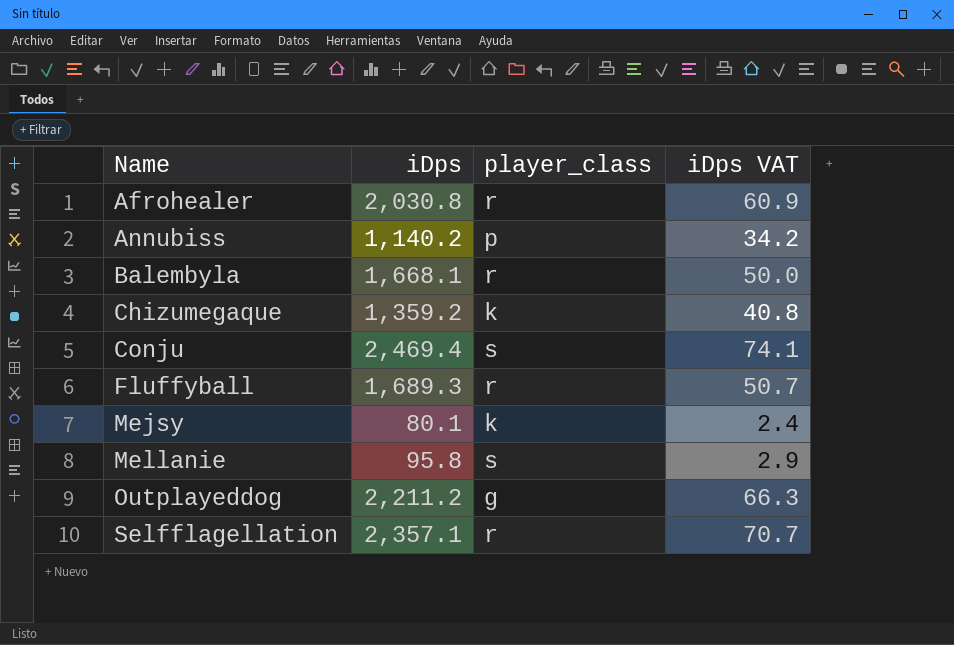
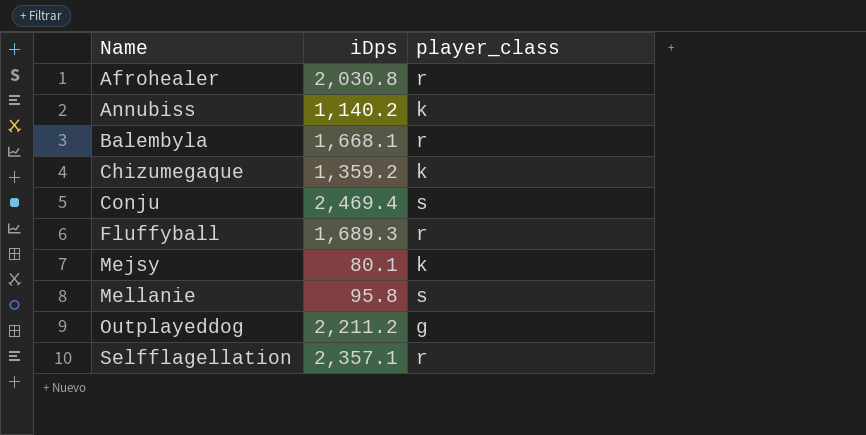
column iDps VAT | formula: [iDps] * 0.03 -> none
Annubiss | player_class: p -> k

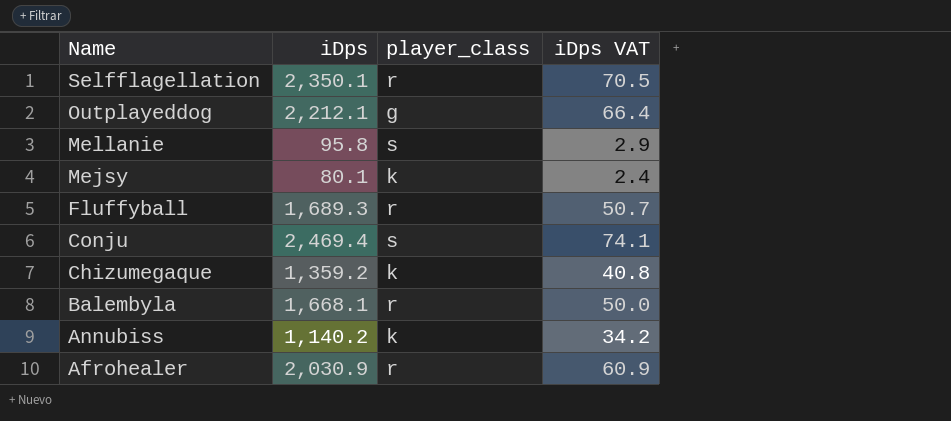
row order: Name ascending -> Name descending
column iDps VAT | formula: none -> [iDps] * 0.03
Selfflagellation | iDps: 2,357.1 -> 2,350.1
Outplayeddog | iDps: 2,211.2 -> 2,212.1
Afrohealer | iDps: 2,030.8 -> 2,030.9

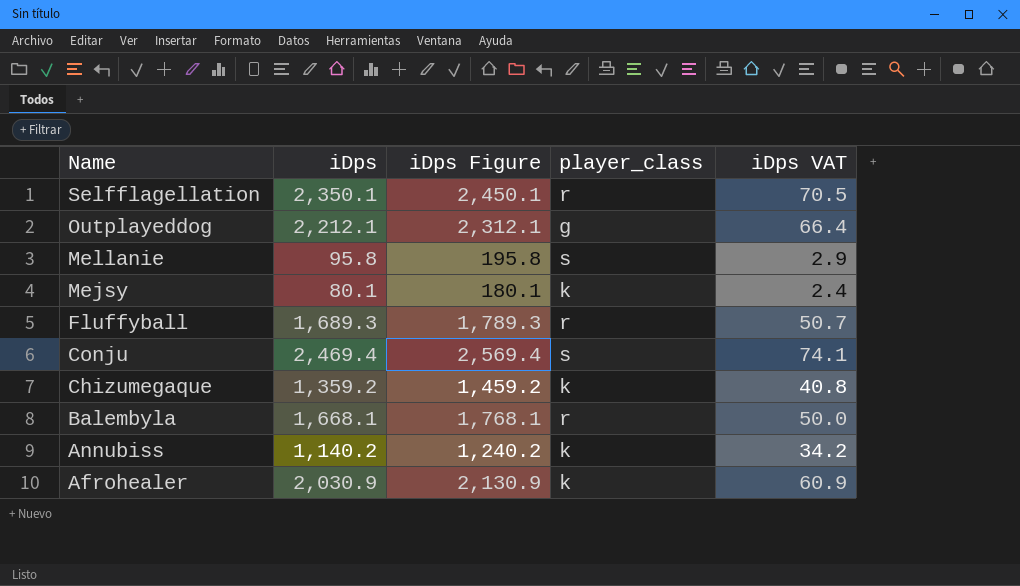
column iDps Figure | formula: none -> [iDps] + 100
Afrohealer | player_class: r -> k

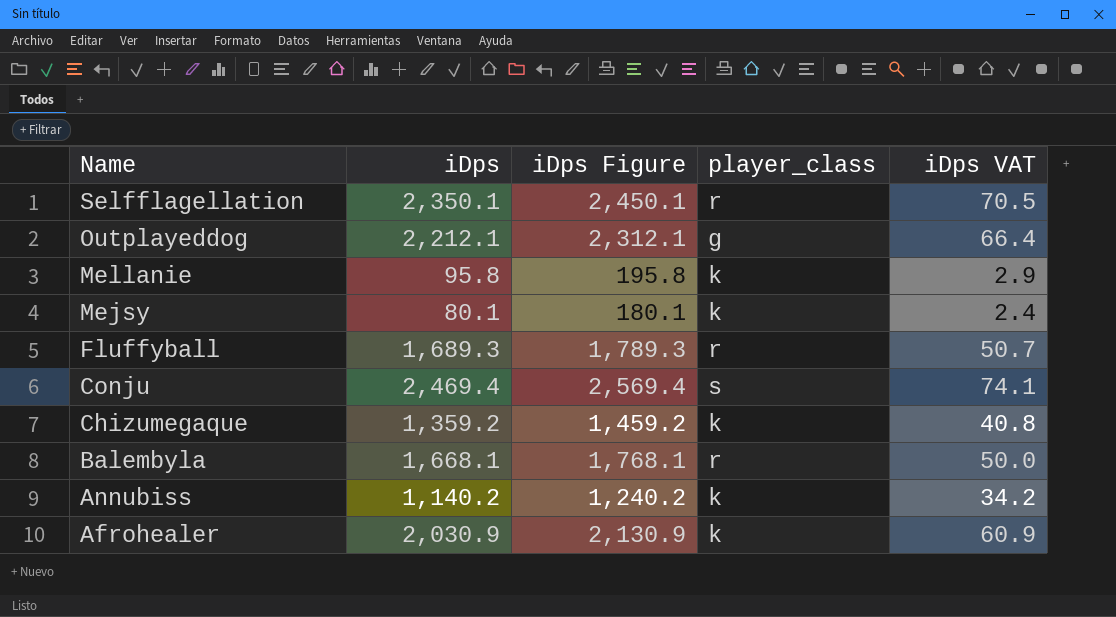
Mellanie | player_class: s -> k

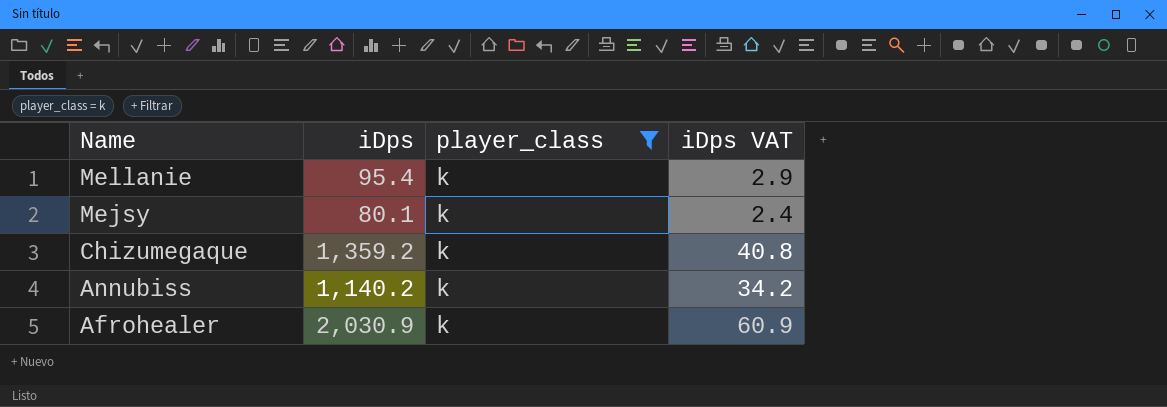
filter: none -> player_class = k
column iDps Figure | formula: [iDps] + 100 -> none
Mellanie | iDps: 95.8 -> 95.4

